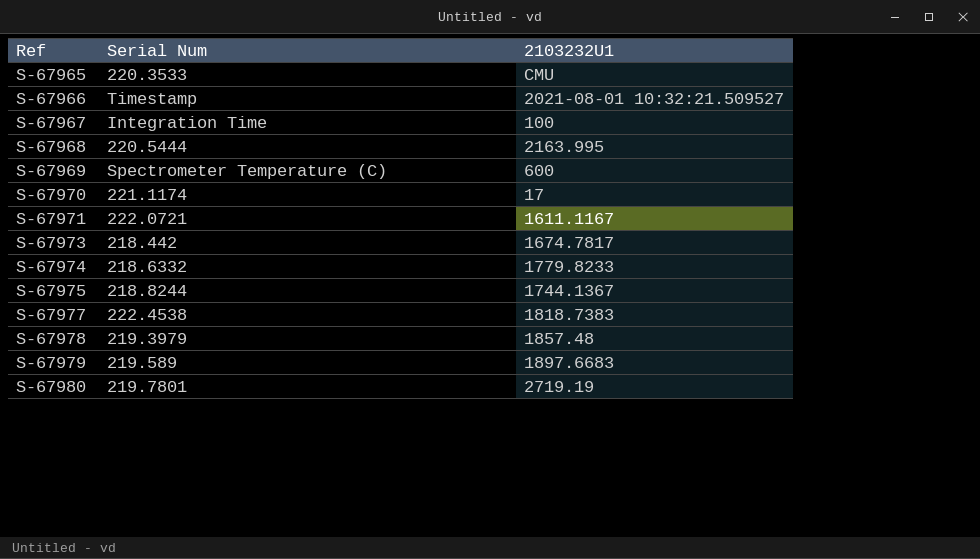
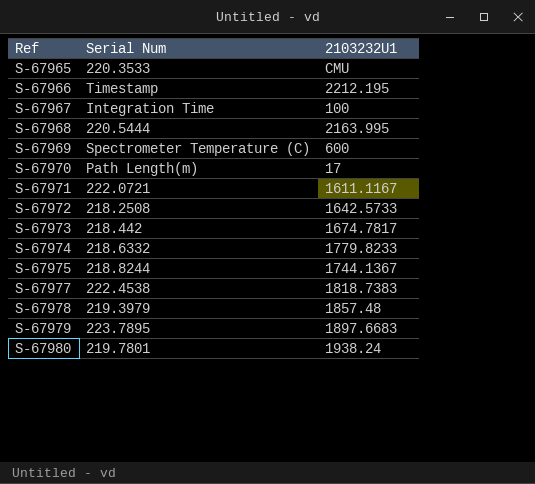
S-67966 | 2103232U1: 2021-08-01 10:32:21.509527 -> 2212.195
S-67970 | Serial Num: 221.1174 -> Path Length(m)
row S-67972: none -> 218.2508 | 1642.5733
S-67979 | Serial Num: 219.589 -> 223.7895
S-67980 | 2103232U1: 2719.19 -> 1938.24

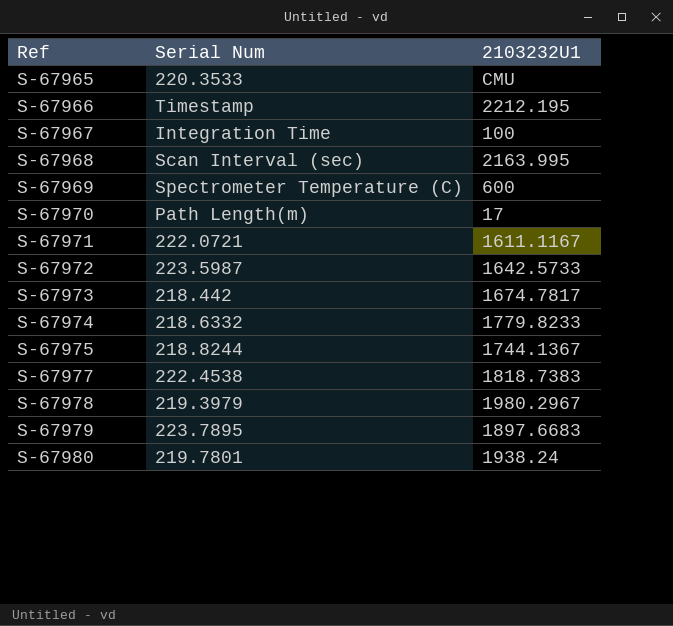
S-67968 | Serial Num: 220.5444 -> Scan Interval (sec)
S-67972 | Serial Num: 218.2508 -> 223.5987
S-67978 | 2103232U1: 1857.48 -> 1980.2967

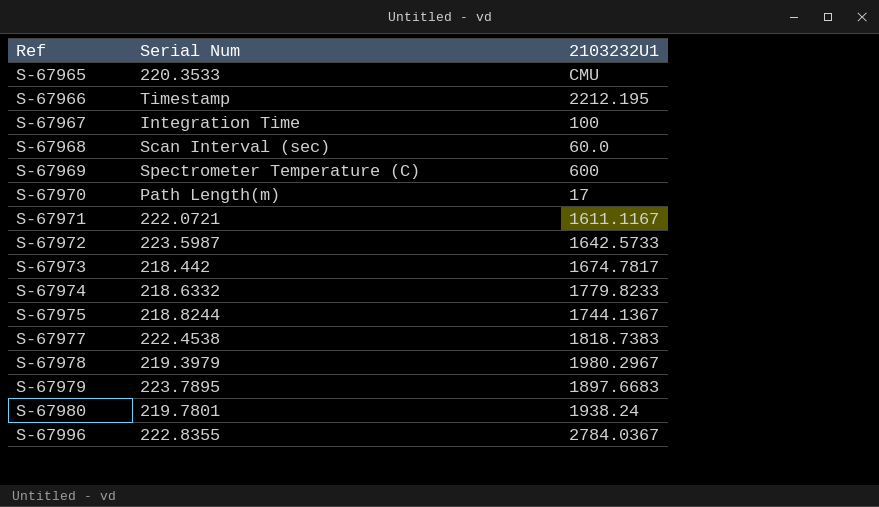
S-67968 | 2103232U1: 2163.995 -> 60.0
row S-67996: none -> 222.8355 | 2784.0367

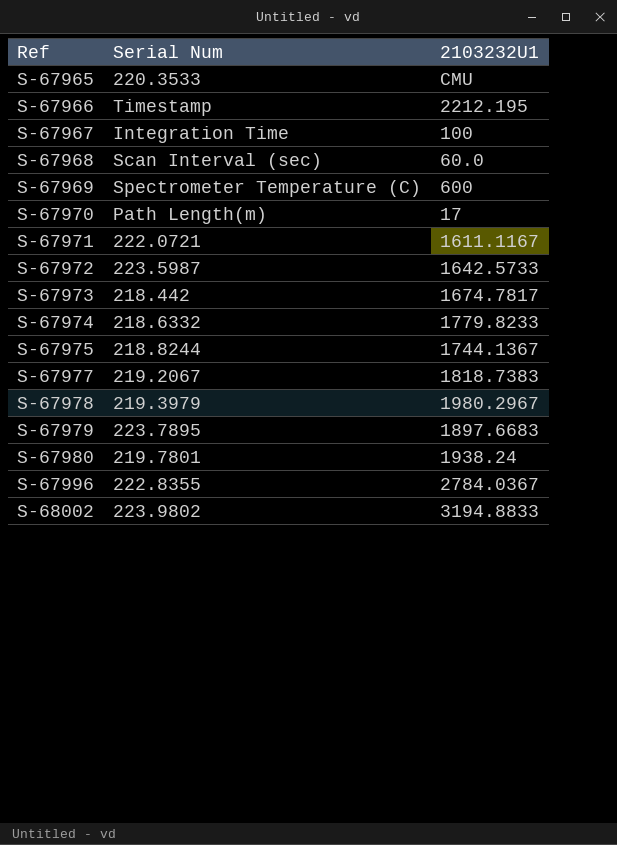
S-67977 | Serial Num: 222.4538 -> 219.2067
row S-68002: none -> 223.9802 | 3194.8833

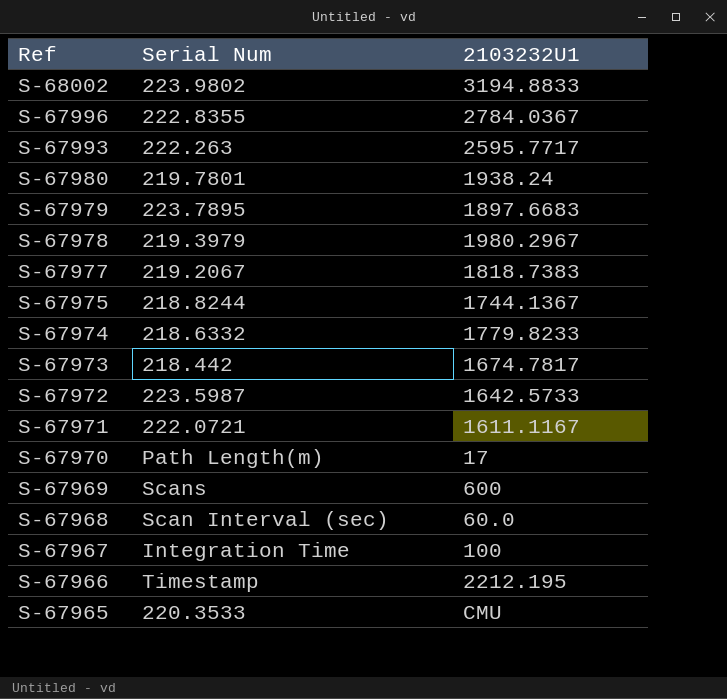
row order: Ref ascending -> Ref descending
row S-67993: none -> 222.263 | 2595.7717
S-67969 | Serial Num: Spectrometer Temperature (C) -> Scans

